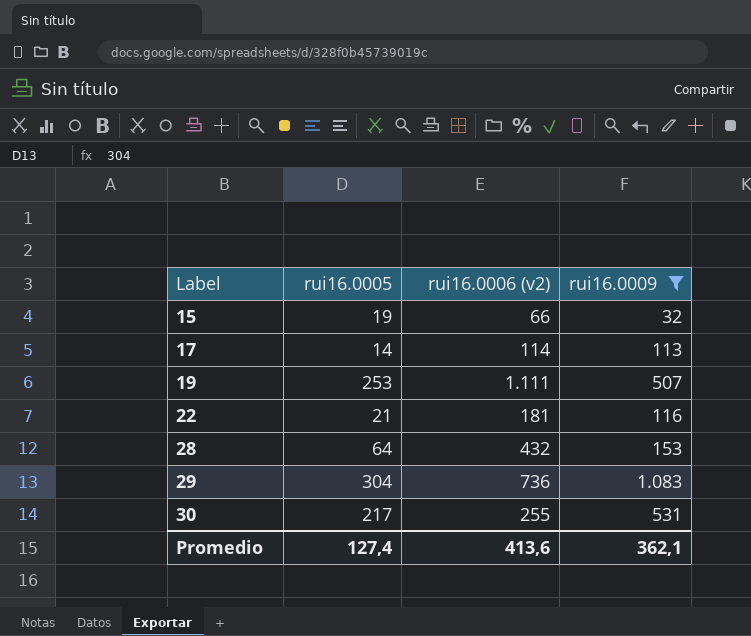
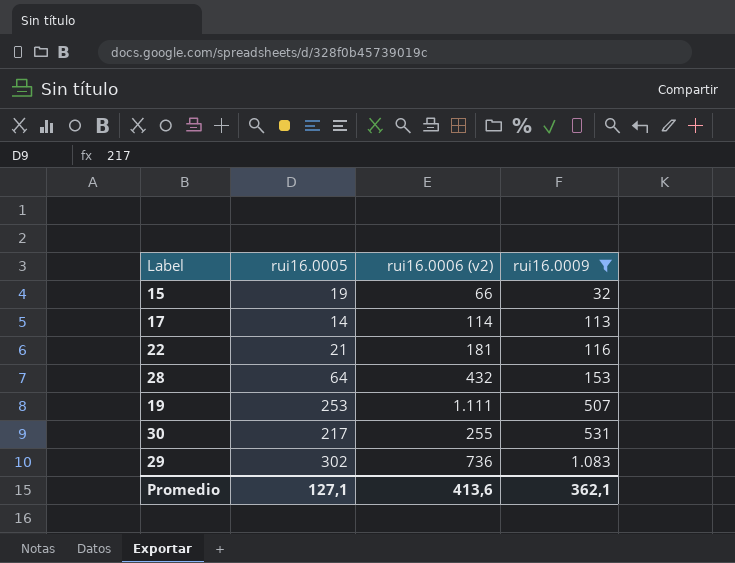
row order: Label ascending -> rui16.0009 ascending
29 | rui16.0005: 304 -> 302
Promedio | rui16.0005: 127,4 -> 127,1

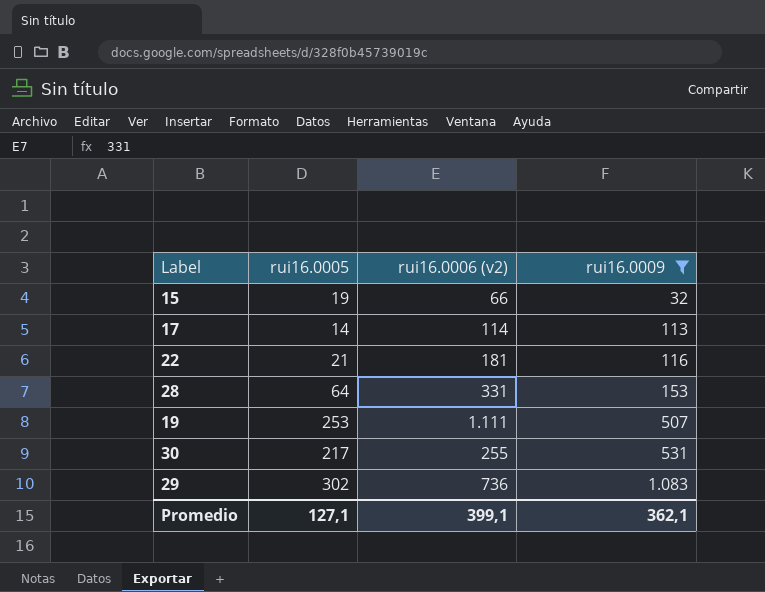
28 | rui16.0006 (v2): 432 -> 331
Promedio | rui16.0006 (v2): 413,6 -> 399,1

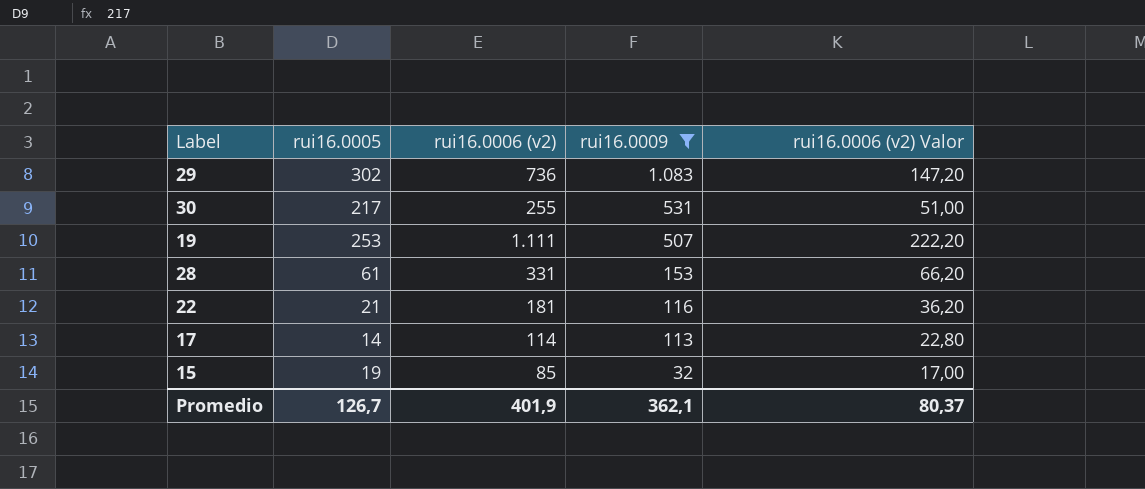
row order: rui16.0009 ascending -> rui16.0009 descending
column rui16.0006 (v2) Valor | formula: none -> [rui16.0006 (v2)] * 0,2
28 | rui16.0005: 64 -> 61
15 | rui16.0006 (v2): 66 -> 85
Promedio | rui16.0005: 127,1 -> 126,7
Promedio | rui16.0006 (v2): 399,1 -> 401,9

